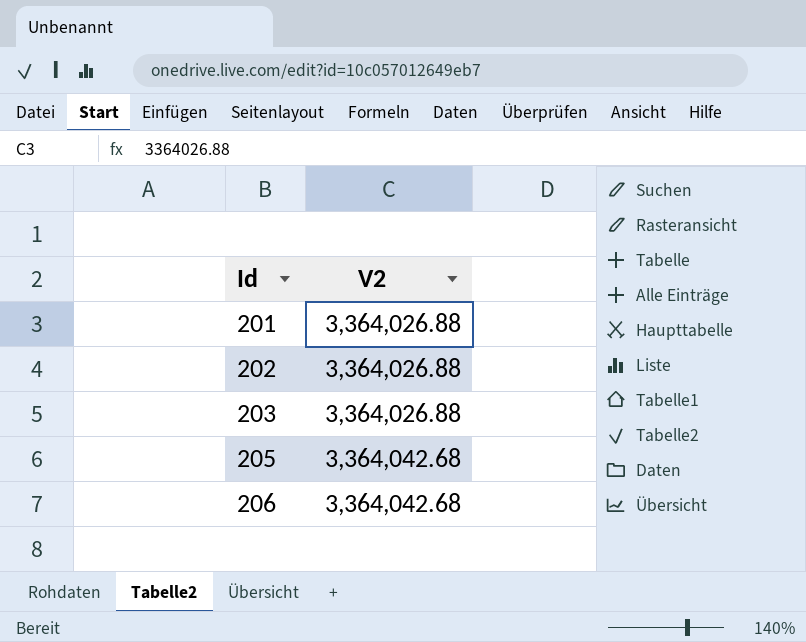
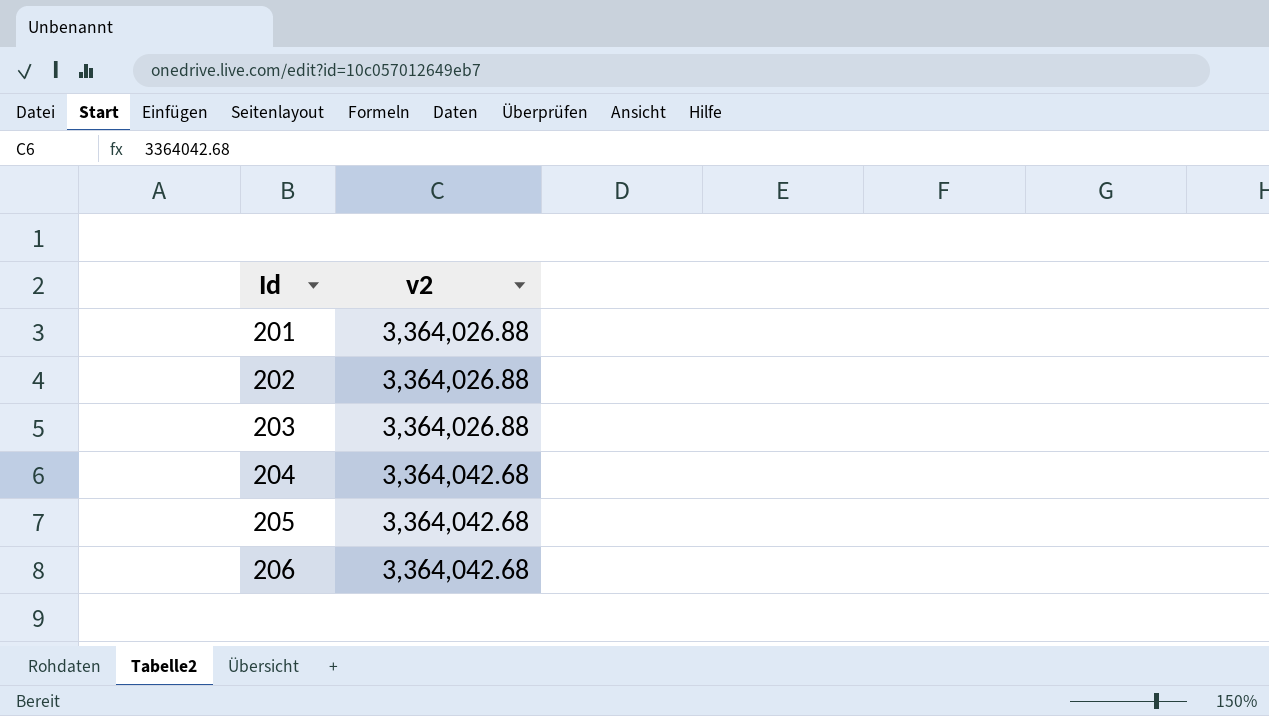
column name: V2 -> v2
row 204: none -> 3,364,042.68

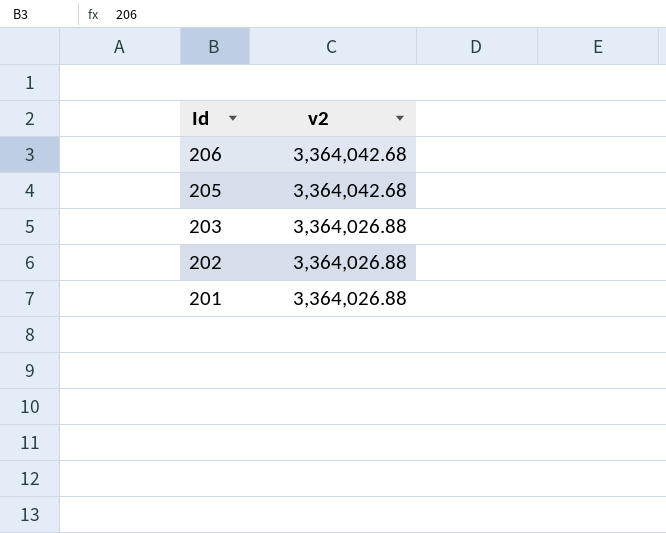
row order: Id ascending -> Id descending
row 204: 3,364,042.68 -> none

